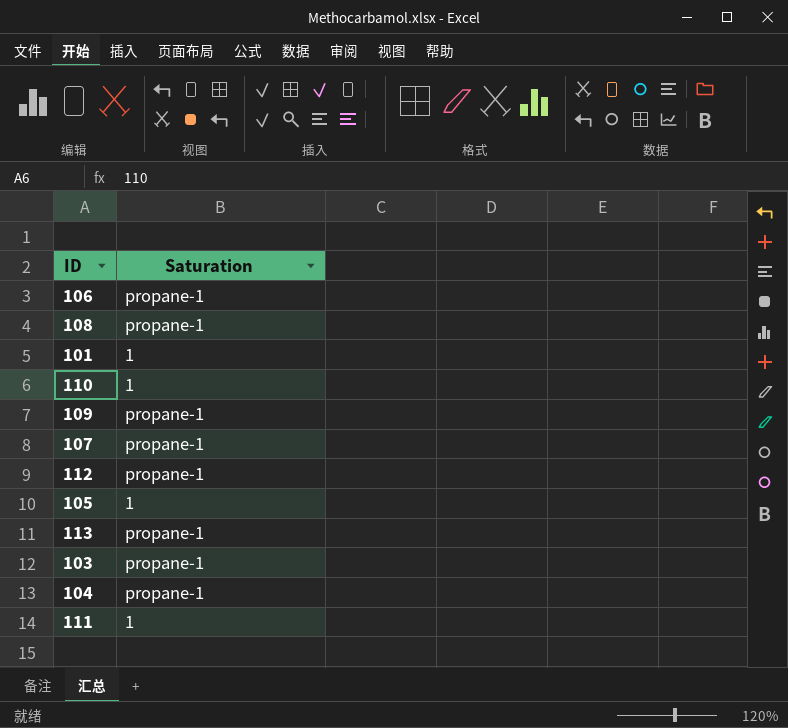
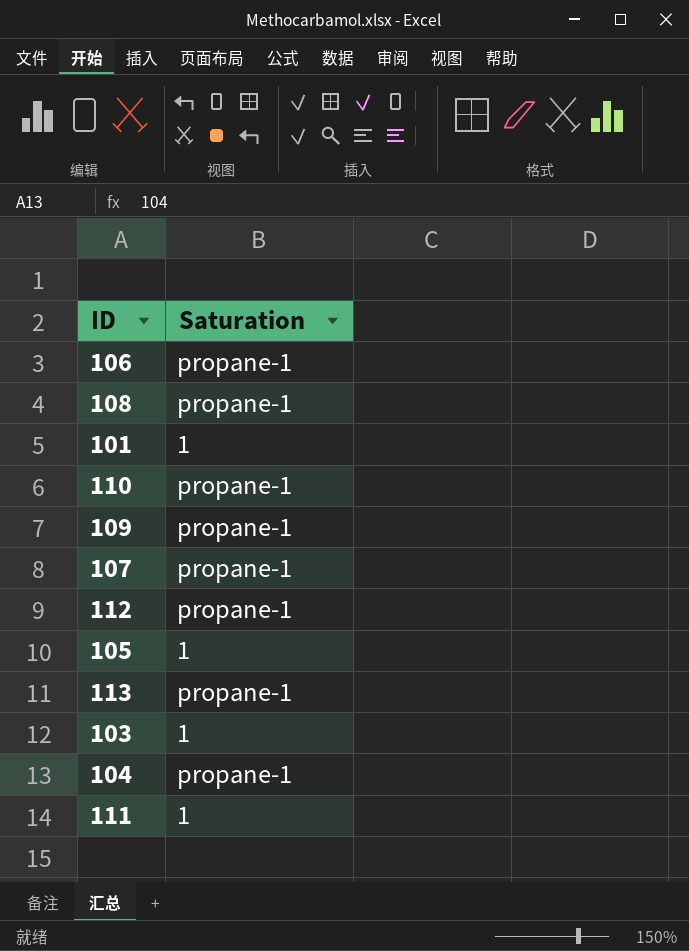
110 | Saturation: 1 -> propane-1
103 | Saturation: propane-1 -> 1

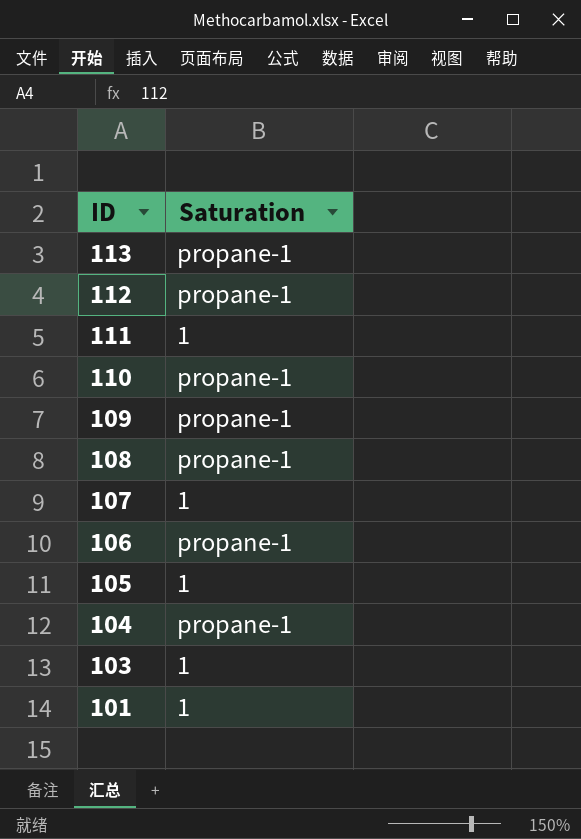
row order: none -> ID descending
107 | Saturation: propane-1 -> 1

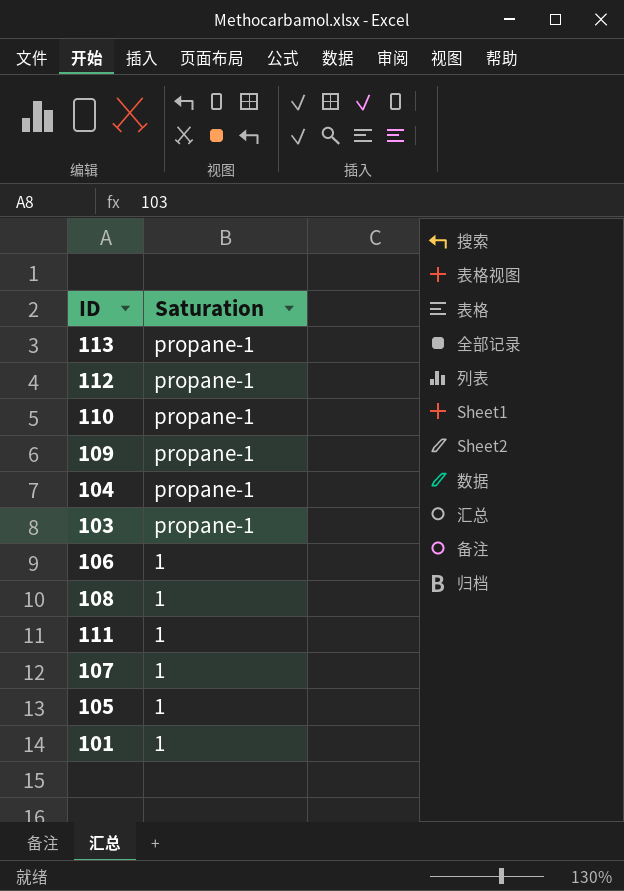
row order: ID descending -> Saturation descending
103 | Saturation: 1 -> propane-1
106 | Saturation: propane-1 -> 1
108 | Saturation: propane-1 -> 1

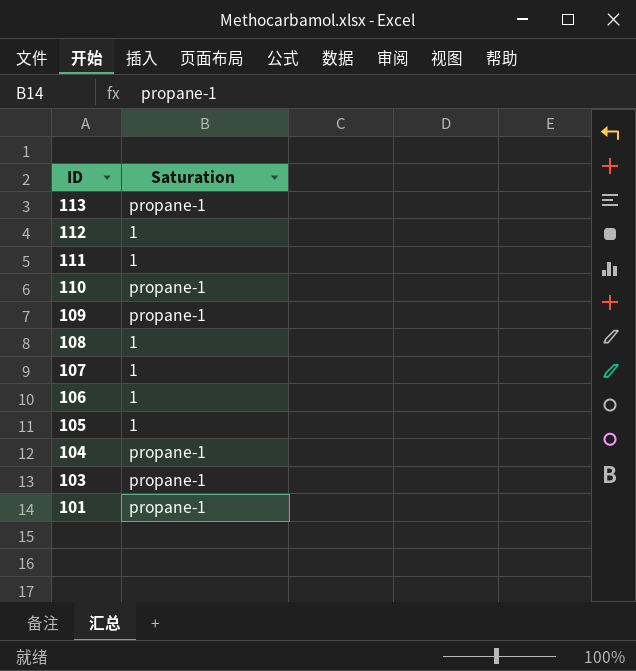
row order: Saturation descending -> ID descending
112 | Saturation: propane-1 -> 1
101 | Saturation: 1 -> propane-1

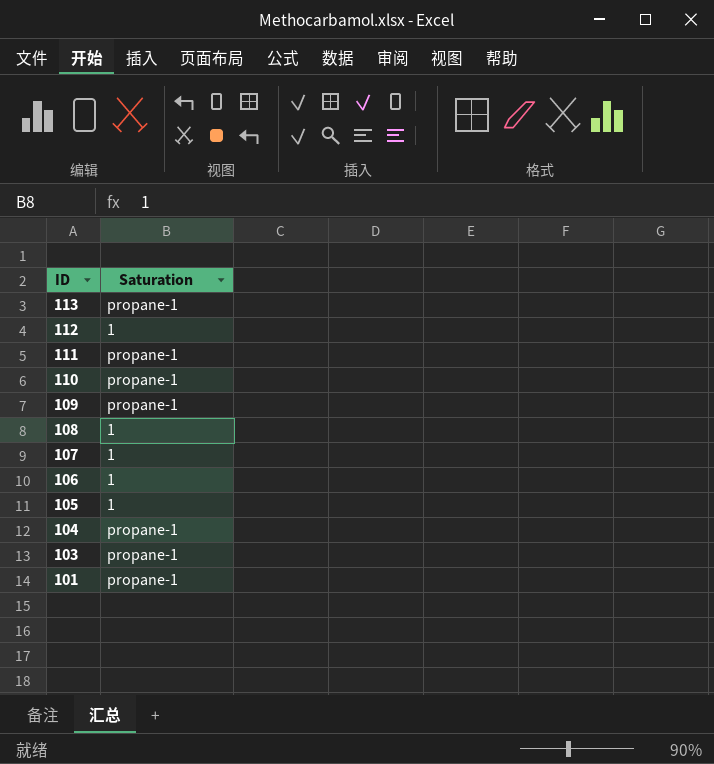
111 | Saturation: 1 -> propane-1

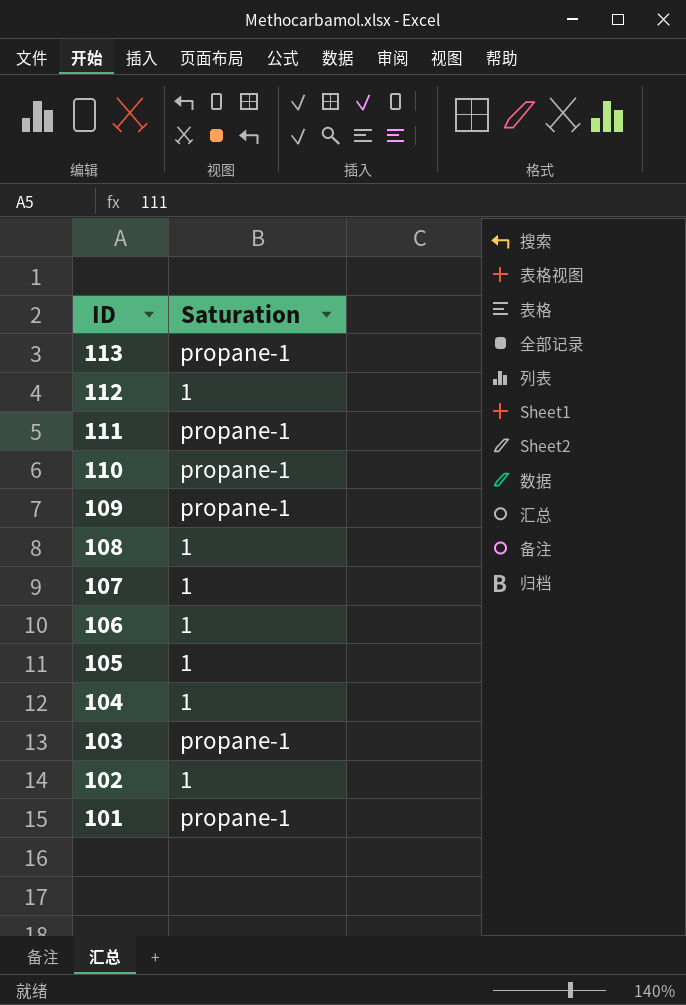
104 | Saturation: propane-1 -> 1
row 102: none -> 1

